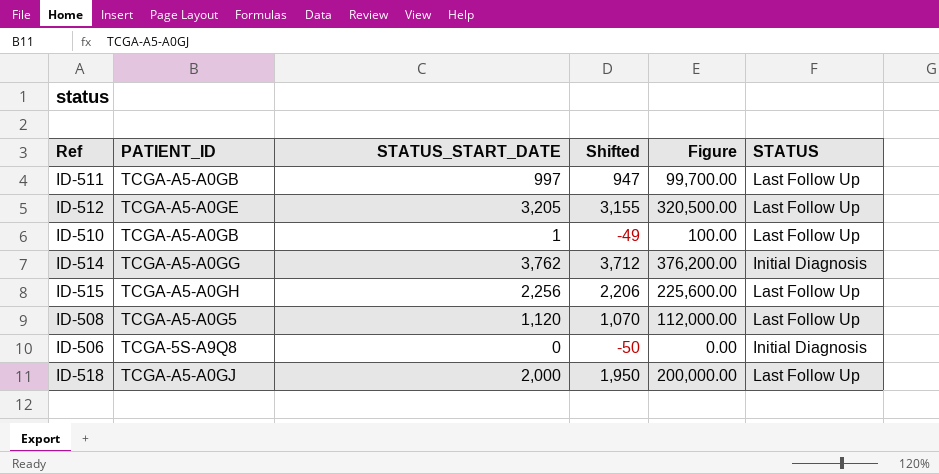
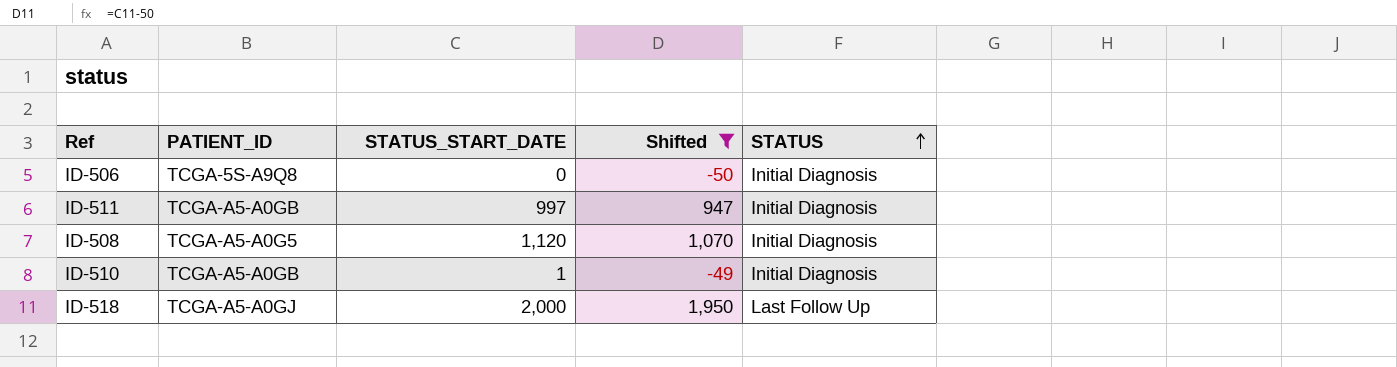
filter: none -> Shifted <= 1,950
row order: none -> STATUS ascending
column Figure | formula: [STATUS_START_DATE] * 100 -> none
ID-511 | STATUS: Last Follow Up -> Initial Diagnosis
ID-508 | STATUS: Last Follow Up -> Initial Diagnosis
ID-510 | STATUS: Last Follow Up -> Initial Diagnosis

